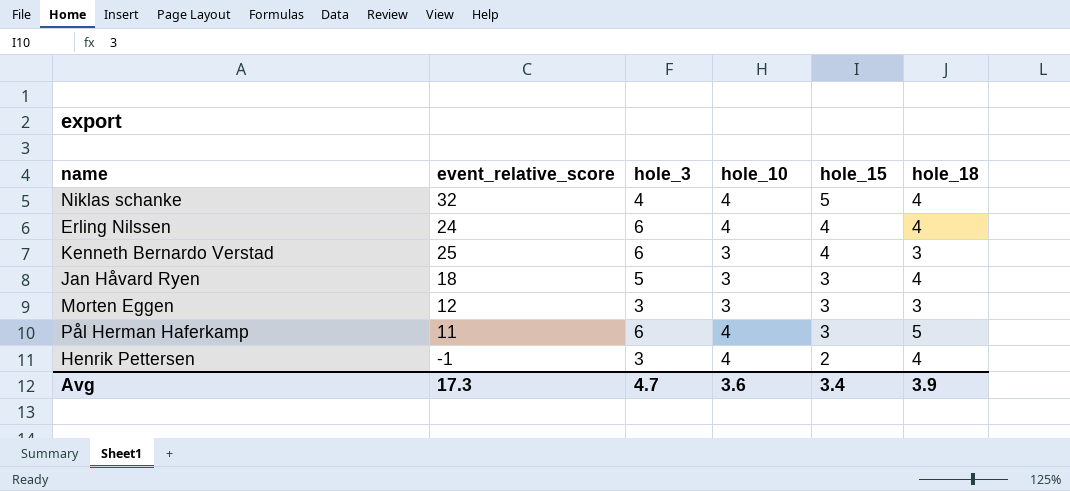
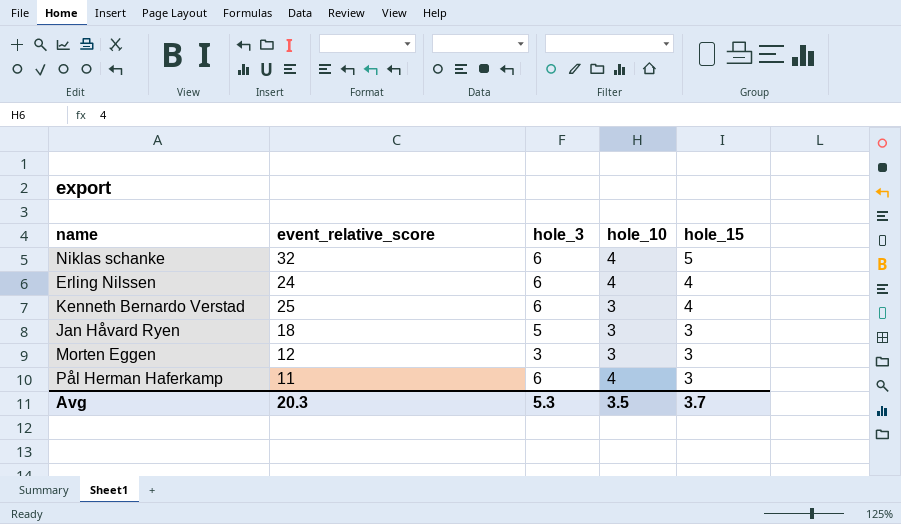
column hole_18 | position: 6 -> none
row Henrik Pettersen: -1 | 3 | 4 | 2 | 4 -> none
Niklas schanke | hole_3: 4 -> 6
Avg | event_relative_score: 17.3 -> 20.3
Avg | hole_3: 4.7 -> 5.3
Avg | hole_10: 3.6 -> 3.5
Avg | hole_15: 3.4 -> 3.7

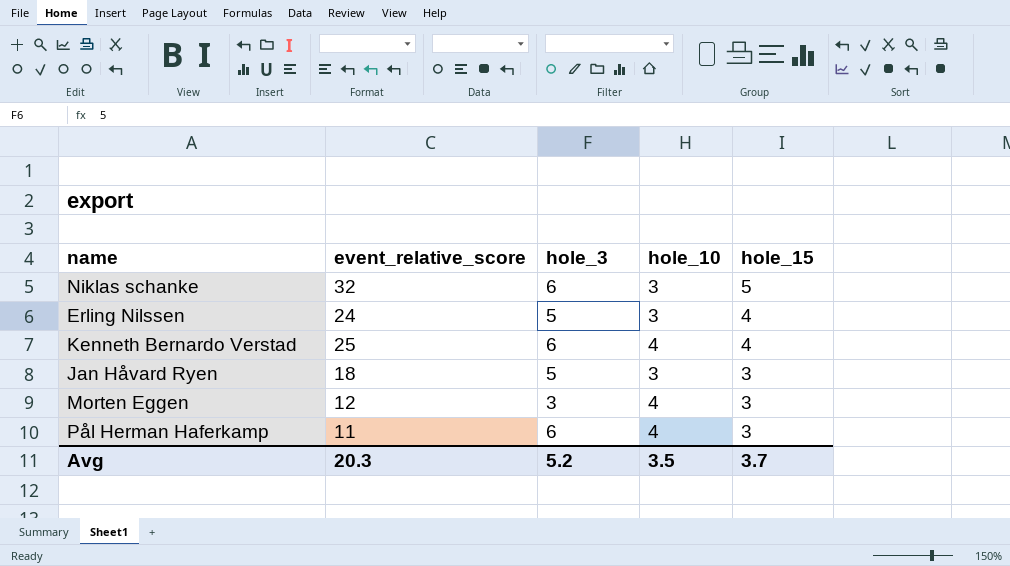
Niklas schanke | hole_10: 4 -> 3
Erling Nilssen | hole_3: 6 -> 5
Erling Nilssen | hole_10: 4 -> 3
Kenneth Bernardo Verstad | hole_10: 3 -> 4
Morten Eggen | hole_10: 3 -> 4
Avg | hole_3: 5.3 -> 5.2

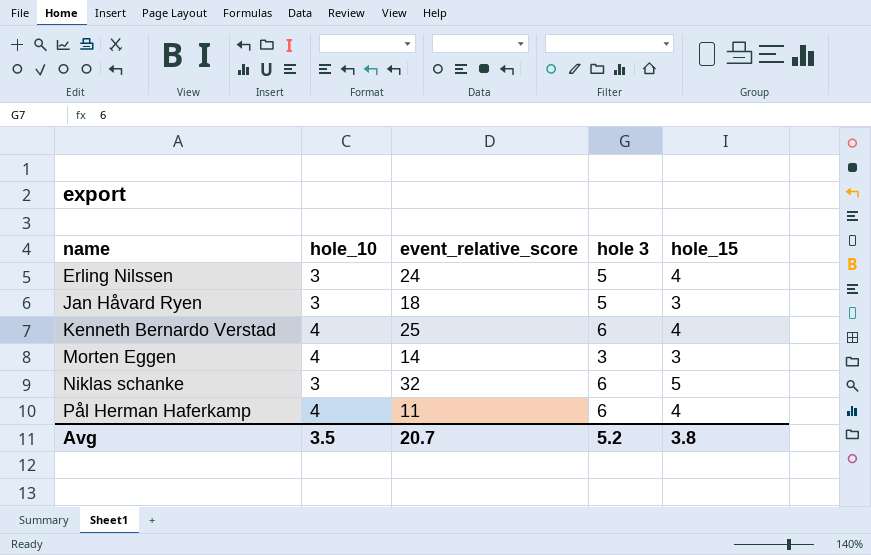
row order: hole_15 descending -> name ascending
column hole_10 | position: 4 -> 2
column name: hole_3 -> hole 3
Morten Eggen | event_relative_score: 12 -> 14
Pål Herman Haferkamp | hole_15: 3 -> 4
Avg | event_relative_score: 20.3 -> 20.7
Avg | hole_15: 3.7 -> 3.8

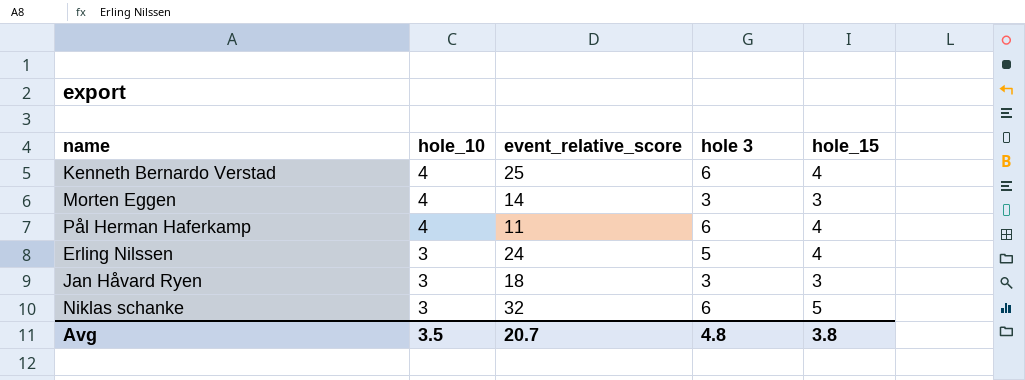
row order: name ascending -> hole_10 descending
Jan Håvard Ryen | hole 3: 5 -> 3
Avg | hole 3: 5.2 -> 4.8

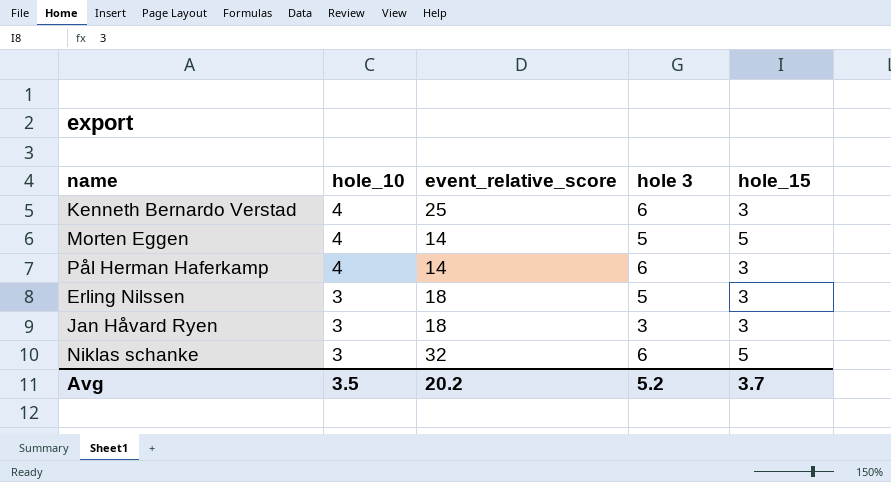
Kenneth Bernardo Verstad | hole_15: 4 -> 3
Morten Eggen | hole 3: 3 -> 5
Morten Eggen | hole_15: 3 -> 5
Pål Herman Haferkamp | event_relative_score: 11 -> 14
Pål Herman Haferkamp | hole_15: 4 -> 3
Erling Nilssen | event_relative_score: 24 -> 18
Erling Nilssen | hole_15: 4 -> 3
Avg | event_relative_score: 20.7 -> 20.2
Avg | hole 3: 4.8 -> 5.2
Avg | hole_15: 3.8 -> 3.7

